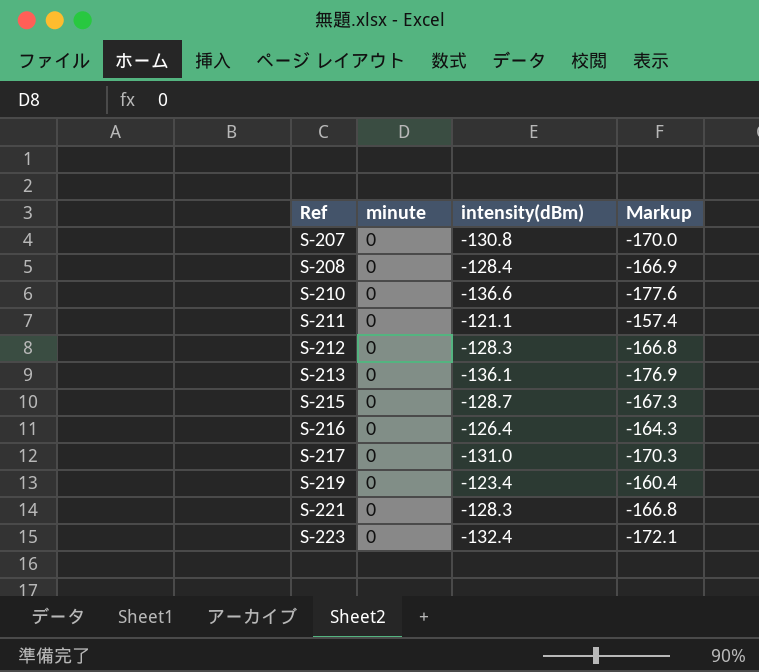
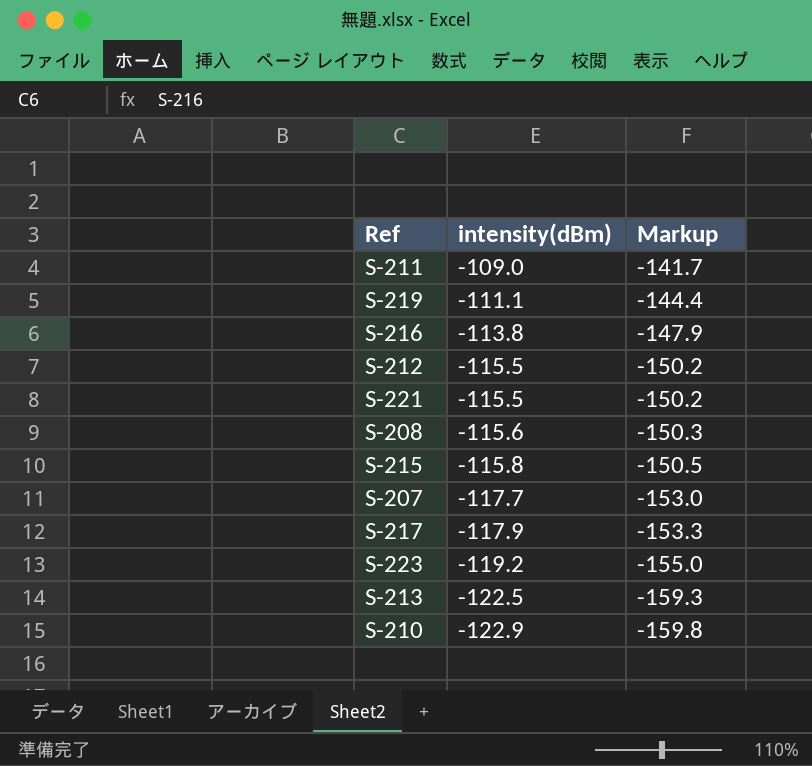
row order: Ref ascending -> intensity(dBm) descending
column minute | position: 2 -> none
S-211 | intensity(dBm): -121.1 -> -109.0
S-211 | Markup: -157.4 -> -141.7
S-219 | intensity(dBm): -123.4 -> -111.1
S-219 | Markup: -160.4 -> -144.4
S-216 | intensity(dBm): -126.4 -> -113.8
S-216 | Markup: -164.3 -> -147.9
S-212 | intensity(dBm): -128.3 -> -115.5
S-212 | Markup: -166.8 -> -150.2
S-221 | intensity(dBm): -128.3 -> -115.5
S-221 | Markup: -166.8 -> -150.2
S-208 | intensity(dBm): -128.4 -> -115.6
S-208 | Markup: -166.9 -> -150.3
S-215 | intensity(dBm): -128.7 -> -115.8
S-215 | Markup: -167.3 -> -150.5
S-207 | intensity(dBm): -130.8 -> -117.7
S-207 | Markup: -170.0 -> -153.0
S-217 | intensity(dBm): -131.0 -> -117.9
S-217 | Markup: -170.3 -> -153.3
S-223 | intensity(dBm): -132.4 -> -119.2
S-223 | Markup: -172.1 -> -155.0
S-213 | intensity(dBm): -136.1 -> -122.5
S-213 | Markup: -176.9 -> -159.3
S-210 | intensity(dBm): -136.6 -> -122.9
S-210 | Markup: -177.6 -> -159.8

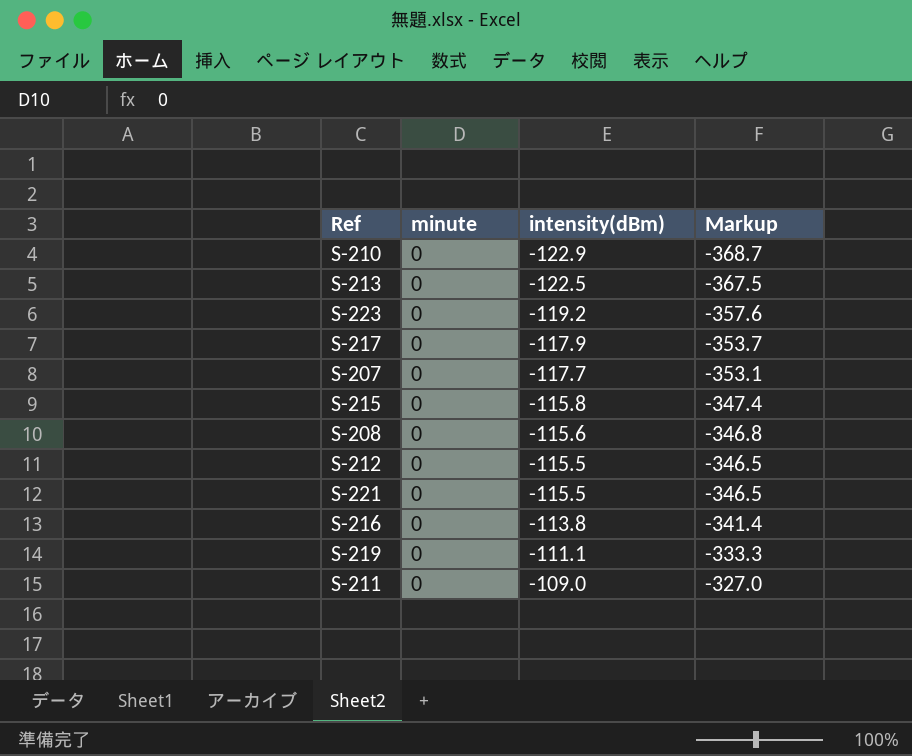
row order: intensity(dBm) descending -> intensity(dBm) ascending
column minute | position: none -> 2
column Markup | formula: [intensity(dBm)] * 1.3 -> [intensity(dBm)] * 3

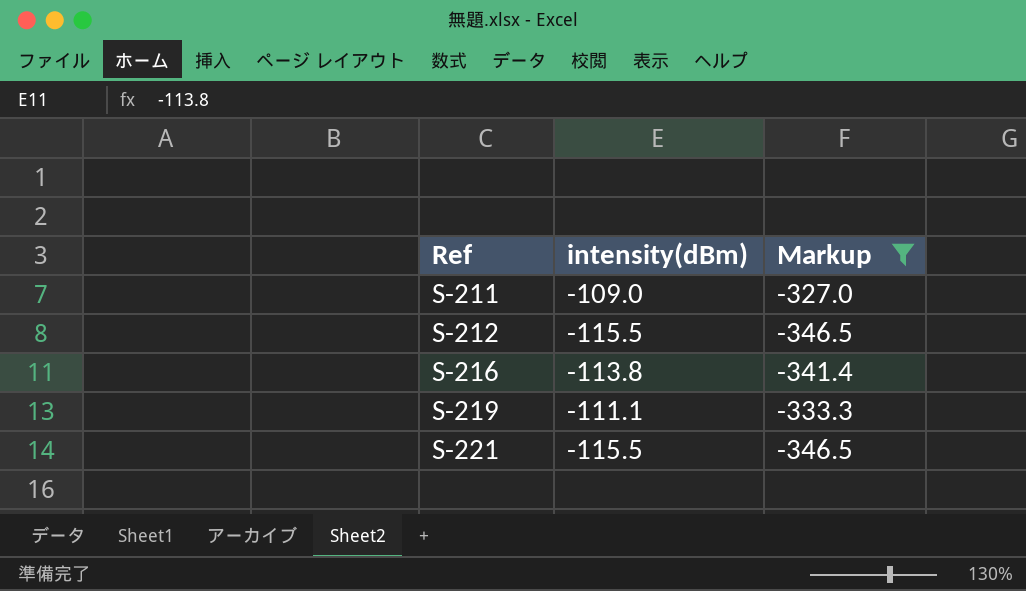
filter: none -> Markup >= -346.5
row order: intensity(dBm) ascending -> Ref ascending
column minute | position: 2 -> none

